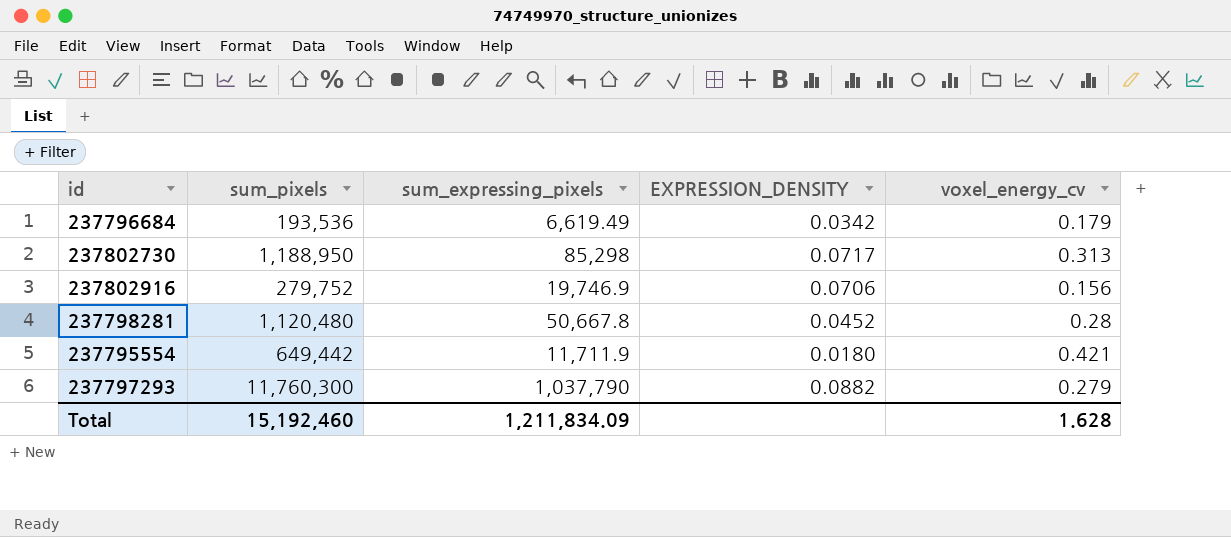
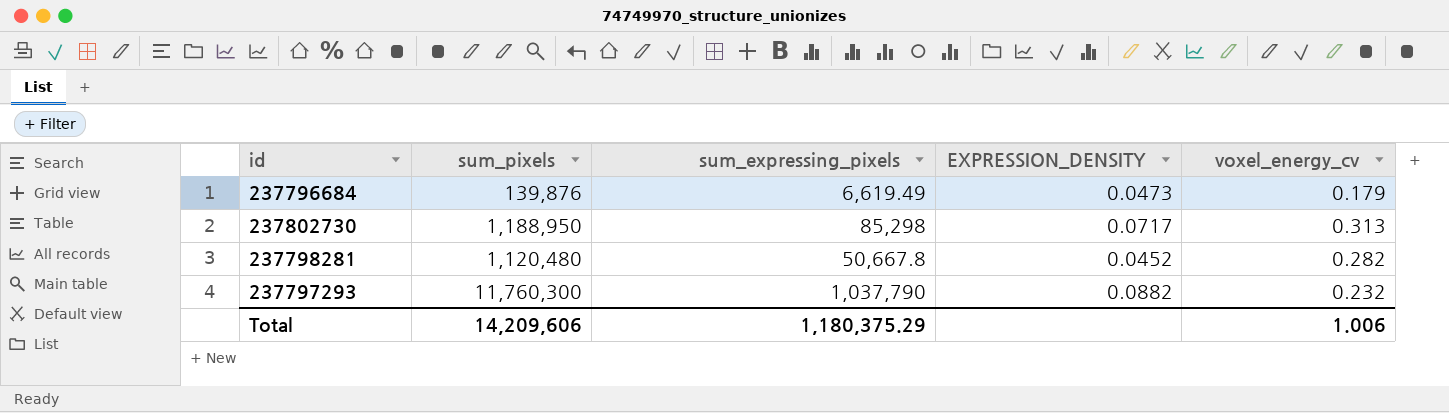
row 237802916: 279,752 | 19,746.9 | 0.0706 | 0.156 -> none
row 237795554: 649,442 | 11,711.9 | 0.0180 | 0.421 -> none
237796684 | sum_pixels: 193,536 -> 139,876
237796684 | EXPRESSION_DENSITY: 0.0342 -> 0.0473
237798281 | voxel_energy_cv: 0.28 -> 0.282
237797293 | voxel_energy_cv: 0.279 -> 0.232
Total | sum_pixels: 15,192,460 -> 14,209,606
Total | sum_expressing_pixels: 1,211,834.09 -> 1,180,375.29
Total | voxel_energy_cv: 1.628 -> 1.006

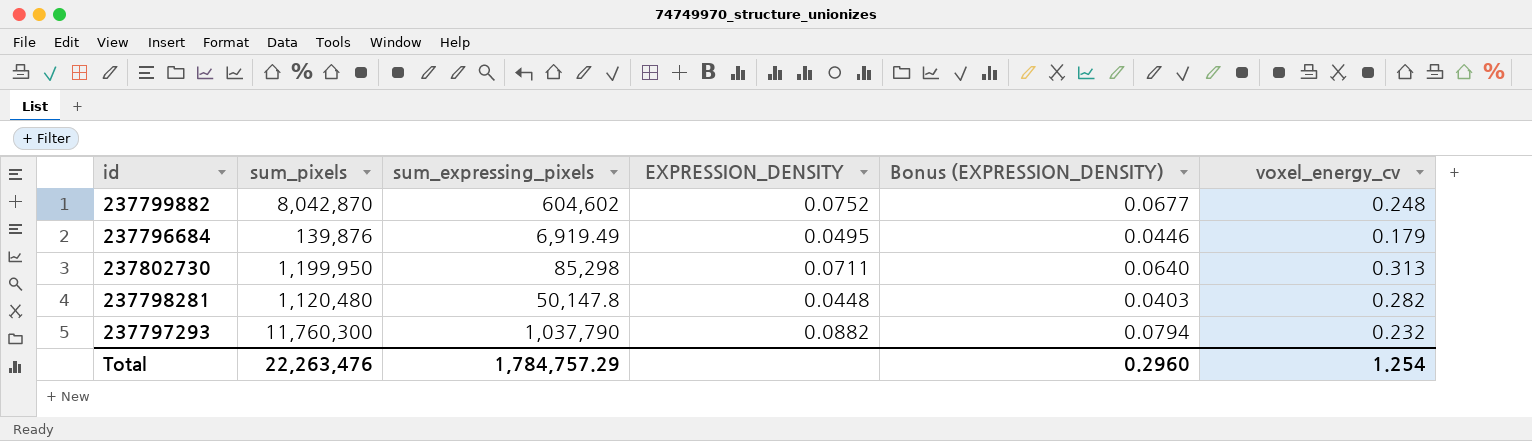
column Bonus (EXPRESSION_DENSITY) | formula: none -> [EXPRESSION_DENSITY] * 0.9
row 237799882: none -> 8,042,870 | 604,602 | 0.0752 | 0.0677 | 0.248
237796684 | sum_expressing_pixels: 6,619.49 -> 6,919.49
237796684 | EXPRESSION_DENSITY: 0.0473 -> 0.0495
237802730 | sum_pixels: 1,188,950 -> 1,199,950
237802730 | EXPRESSION_DENSITY: 0.0717 -> 0.0711
237798281 | sum_expressing_pixels: 50,667.8 -> 50,147.8
237798281 | EXPRESSION_DENSITY: 0.0452 -> 0.0448
Total | sum_pixels: 14,209,606 -> 22,263,476
Total | sum_expressing_pixels: 1,180,375.29 -> 1,784,757.29
Total | voxel_energy_cv: 1.006 -> 1.254

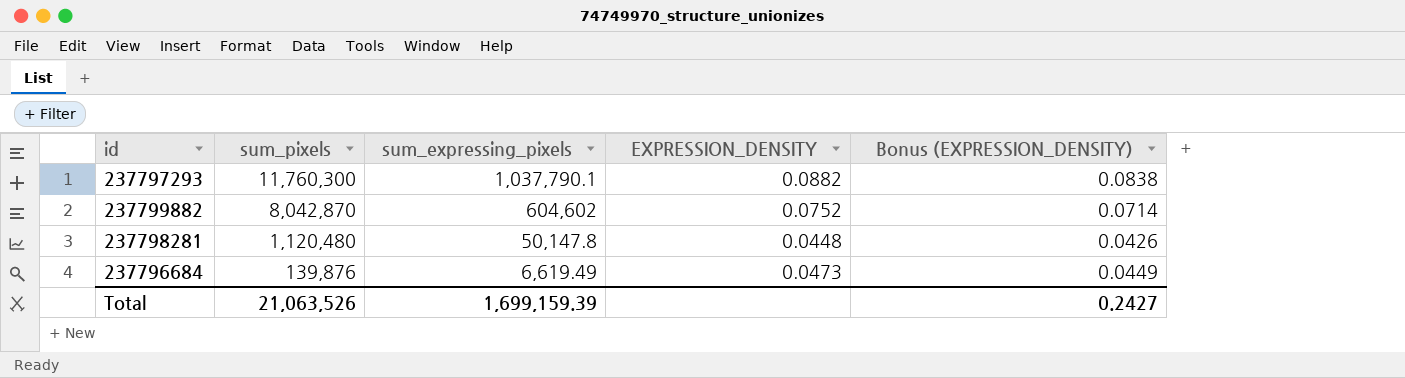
row order: none -> sum_pixels descending
column voxel_energy_cv | position: 6 -> none
column Bonus (EXPRESSION_DENSITY) | formula: [EXPRESSION_DENSITY] * 0.9 -> [EXPRESSION_DENSITY] * 0.95
row 237802730: 1,199,950 | 85,298 | 0.0711 | 0.0640 | 0.313 -> none
237797293 | sum_expressing_pixels: 1,037,790 -> 1,037,790.1
237796684 | sum_expressing_pixels: 6,919.49 -> 6,619.49
237796684 | EXPRESSION_DENSITY: 0.0495 -> 0.0473
Total | sum_pixels: 22,263,476 -> 21,063,526
Total | sum_expressing_pixels: 1,784,757.29 -> 1,699,159.39
Total | Bonus (EXPRESSION_DENSITY): 0.2960 -> 0.2427

